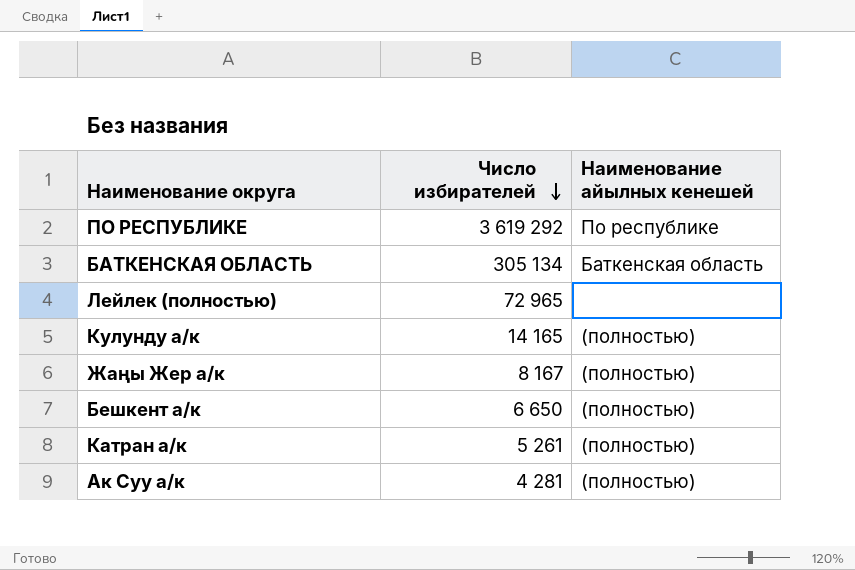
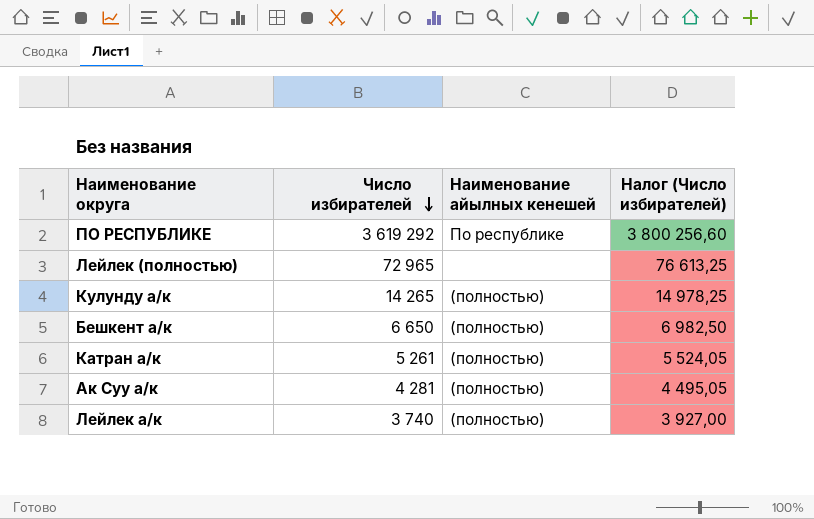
column Налог (Число избирателей) | formula: none -> [Число избирателей] * 1,05
row БАТКЕНСКАЯ ОБЛАСТЬ: 305 134 | Баткенская область -> none
row Жаңы Жер а/к: 8 167 | (полностью) -> none
Кулунду а/к | Число избирателей: 14 165 -> 14 265
row Лейлек а/к: none -> 3 740 | (полностью) | 3 927,00

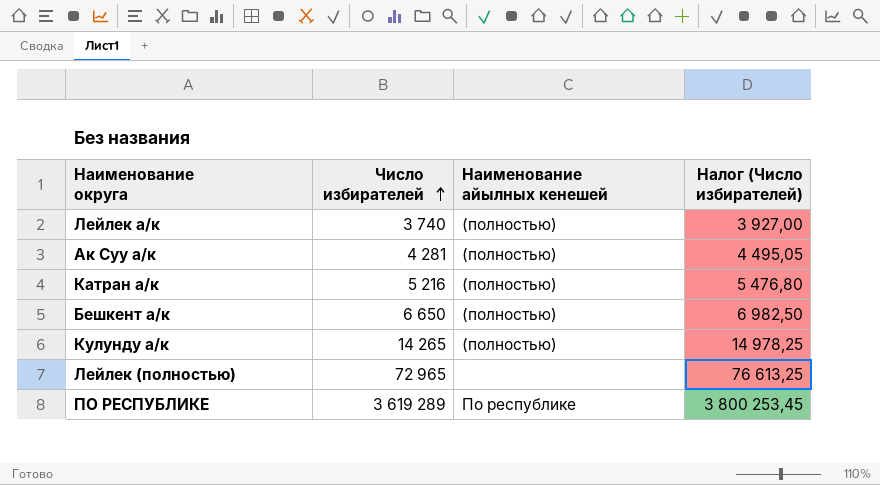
row order: Число избирателей descending -> Число избирателей ascending
Катран а/к | Число избирателей: 5 261 -> 5 216
Катран а/к | Налог (Число избирателей): 5 524,05 -> 5 476,80
ПО РЕСПУБЛИКЕ | Число избирателей: 3 619 292 -> 3 619 289
ПО РЕСПУБЛИКЕ | Налог (Число избирателей): 3 800 256,60 -> 3 800 253,45

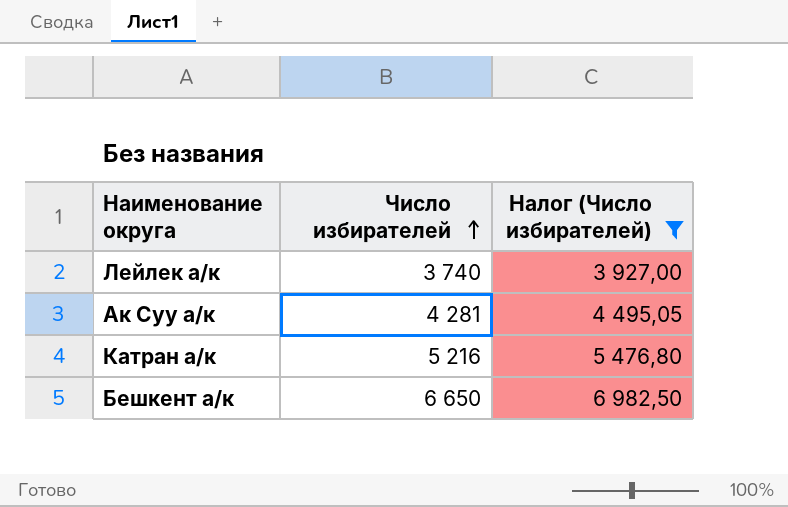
filter: none -> Налог (Число избирателей) <= 6 982,50
column Наименование айылных кенешей | position: 3 -> none

